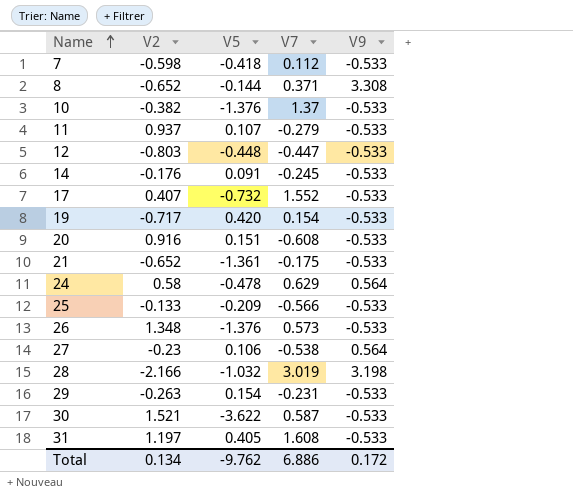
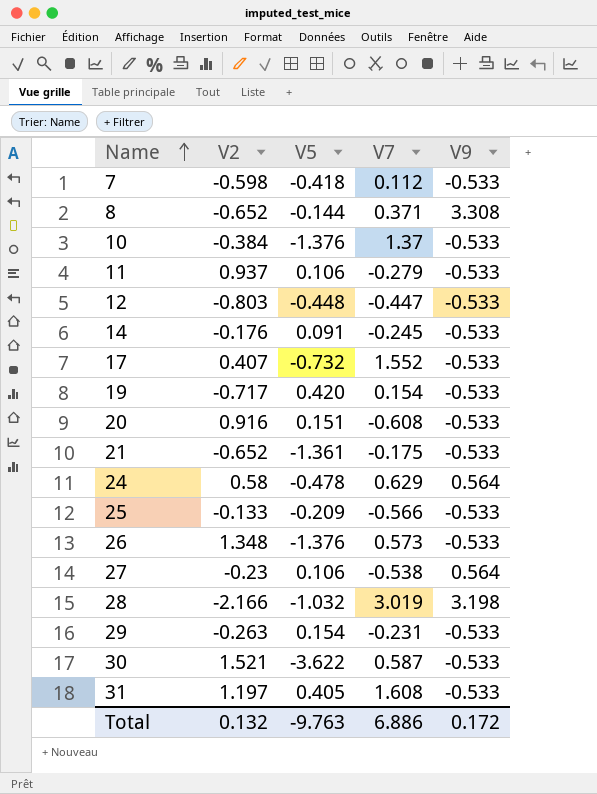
10 | V2: -0.382 -> -0.384
11 | V5: 0.107 -> 0.106
Total | V2: 0.134 -> 0.132
Total | V5: -9.762 -> -9.763

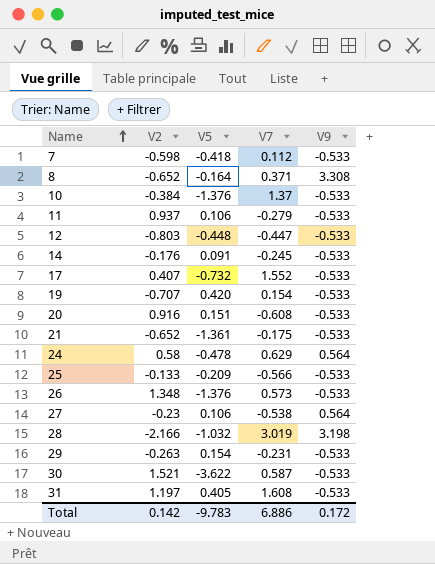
8 | V5: -0.144 -> -0.164
19 | V2: -0.717 -> -0.707
Total | V2: 0.132 -> 0.142
Total | V5: -9.763 -> -9.783

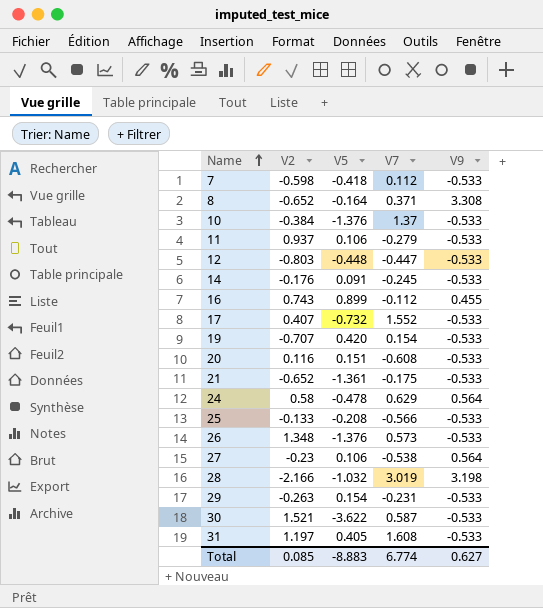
row 16: none -> 0.743 | 0.899 | -0.112 | 0.455
20 | V2: 0.916 -> 0.116
25 | V5: -0.209 -> -0.208
Total | V2: 0.142 -> 0.085
Total | V5: -9.783 -> -8.883
Total | V7: 6.886 -> 6.774
Total | V9: 0.172 -> 0.627

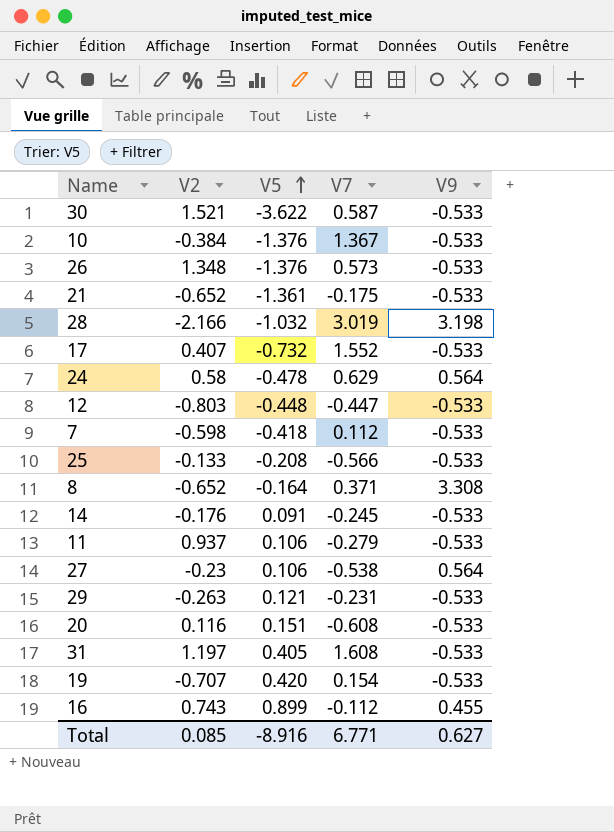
row order: Name ascending -> V5 ascending
10 | V7: 1.37 -> 1.367
29 | V5: 0.154 -> 0.121
Total | V5: -8.883 -> -8.916
Total | V7: 6.774 -> 6.771

